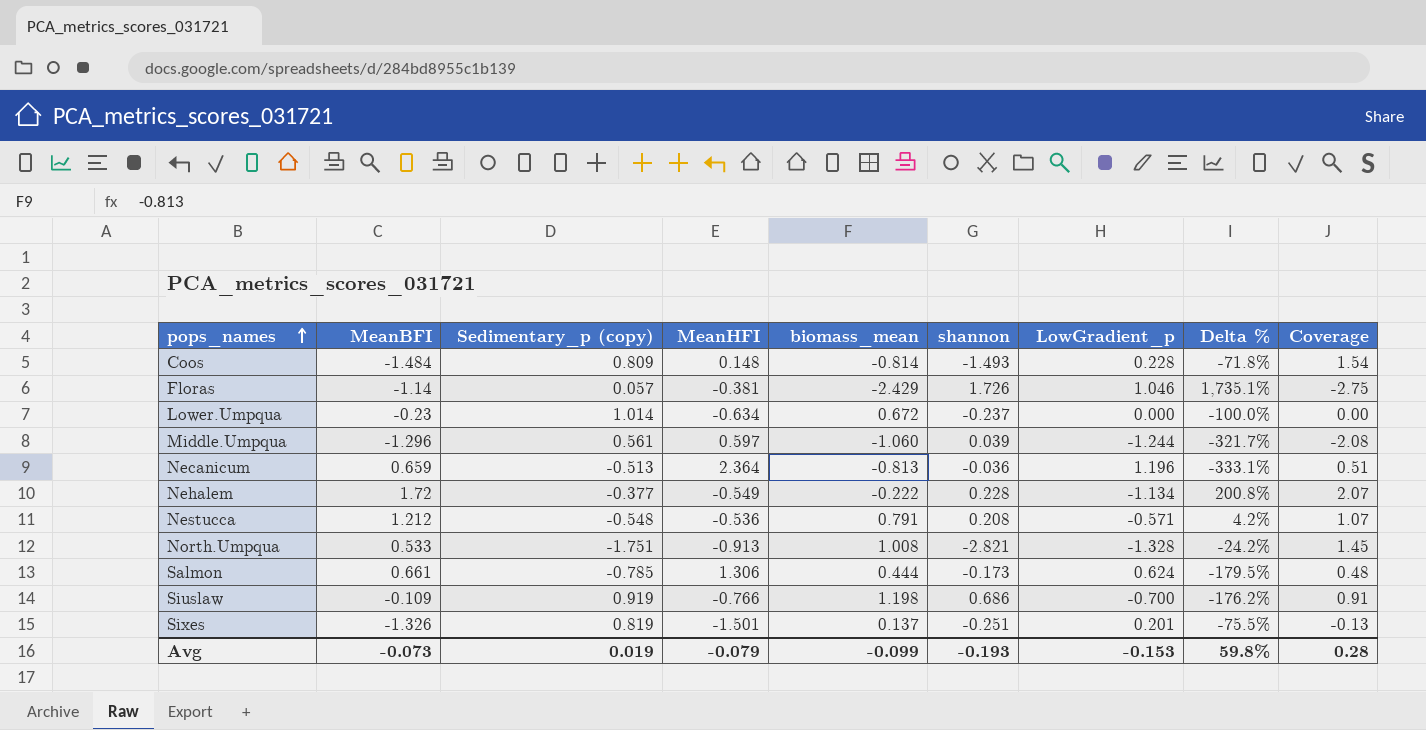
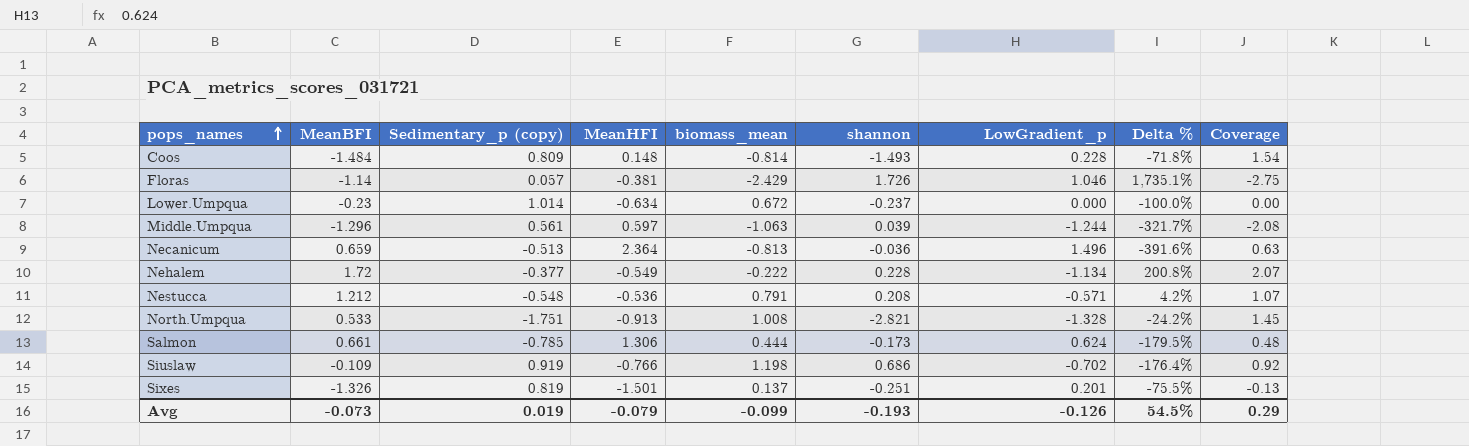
Middle.Umpqua | biomass_mean: -1.060 -> -1.063
Necanicum | LowGradient_p: 1.196 -> 1.496
Necanicum | Delta %: -333.1% -> -391.6%
Necanicum | Coverage: 0.51 -> 0.63
Siuslaw | LowGradient_p: -0.700 -> -0.702
Siuslaw | Delta %: -176.2% -> -176.4%
Siuslaw | Coverage: 0.91 -> 0.92
Avg | LowGradient_p: -0.153 -> -0.126
Avg | Delta %: 59.8% -> 54.5%
Avg | Coverage: 0.28 -> 0.29

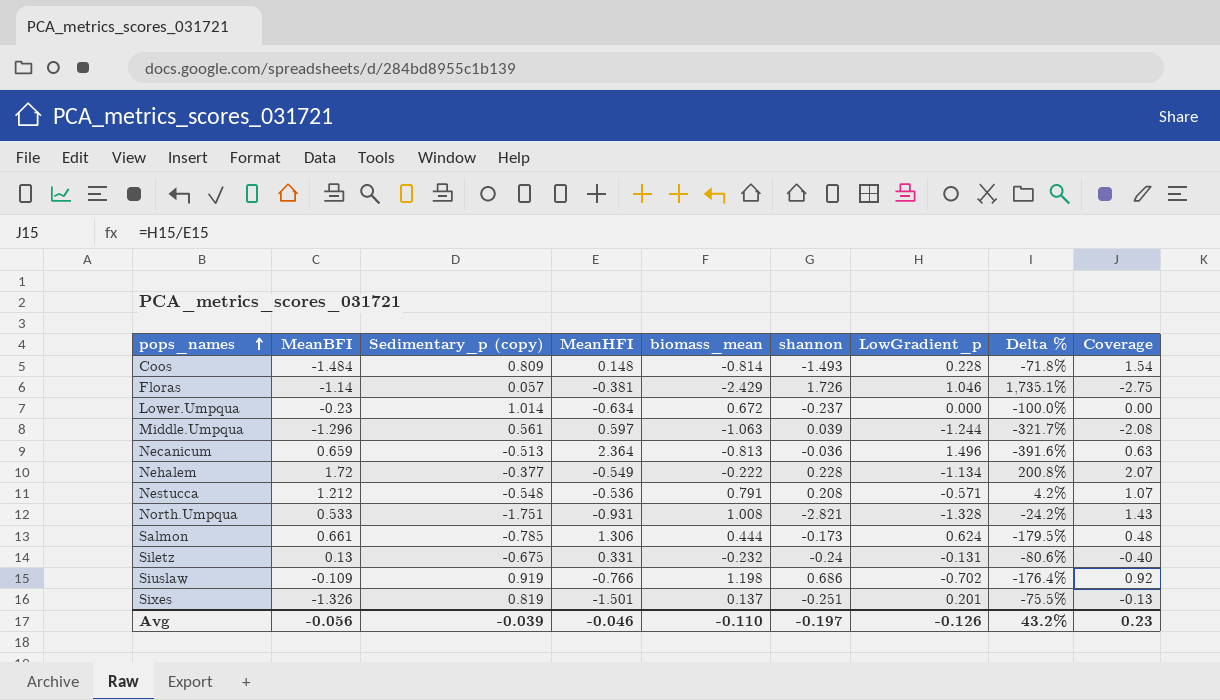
North.Umpqua | MeanHFI: -0.913 -> -0.931
North.Umpqua | Coverage: 1.45 -> 1.43
row Siletz: none -> 0.13 | -0.675 | 0.331 | -0.232 | -0.24 | -0.131 | -80.6% | -0.40
Avg | MeanBFI: -0.073 -> -0.056
Avg | Sedimentary_p (copy): 0.019 -> -0.039
Avg | MeanHFI: -0.079 -> -0.046
Avg | biomass_mean: -0.099 -> -0.110
Avg | shannon: -0.193 -> -0.197
Avg | Delta %: 54.5% -> 43.2%
Avg | Coverage: 0.29 -> 0.23

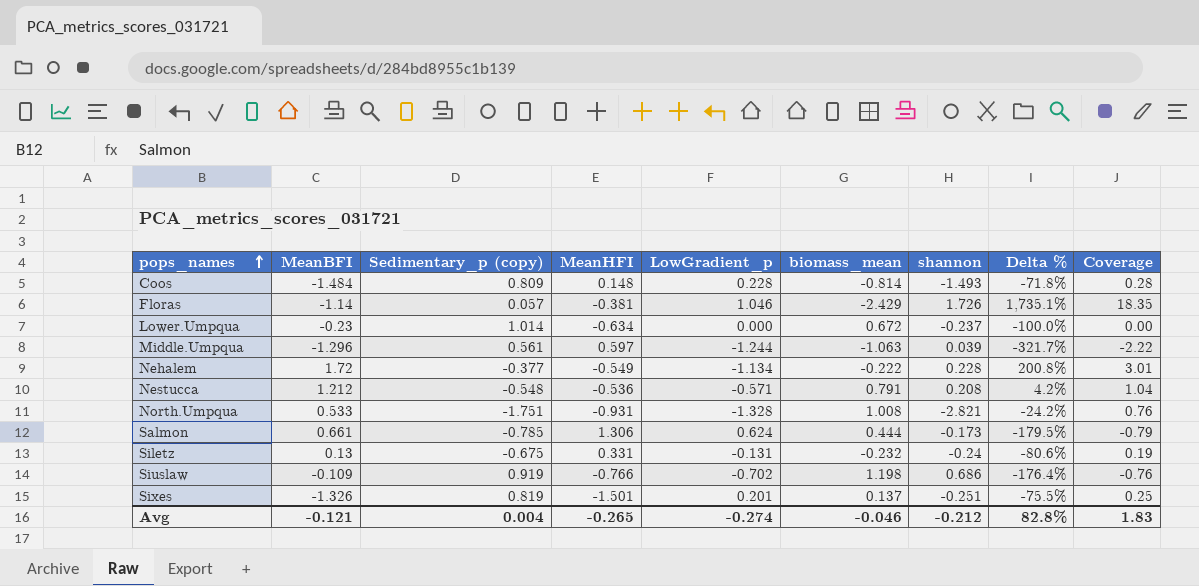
column LowGradient_p | position: 7 -> 5
column Coverage | formula: [LowGradient_p] / [MeanHFI] -> [LowGradient_p] / [Sedimentary_p (copy)]
row Necanicum: 0.659 | -0.513 | 2.364 | -0.813 | -0.036 | 1.496 | -391.6% | 0.63 -> none
Avg | MeanBFI: -0.056 -> -0.121
Avg | Sedimentary_p (copy): -0.039 -> 0.004
Avg | MeanHFI: -0.046 -> -0.265
Avg | LowGradient_p: -0.126 -> -0.274
Avg | biomass_mean: -0.110 -> -0.046
Avg | shannon: -0.197 -> -0.212
Avg | Delta %: 43.2% -> 82.8%
Avg | Coverage: 0.23 -> 1.83

